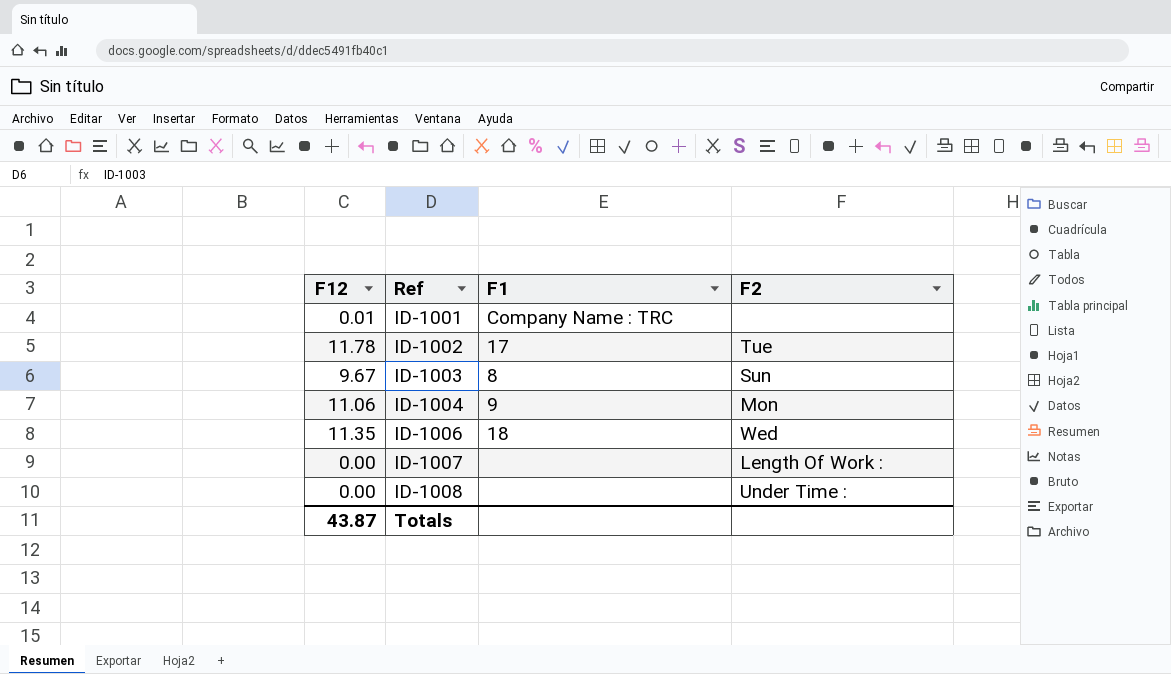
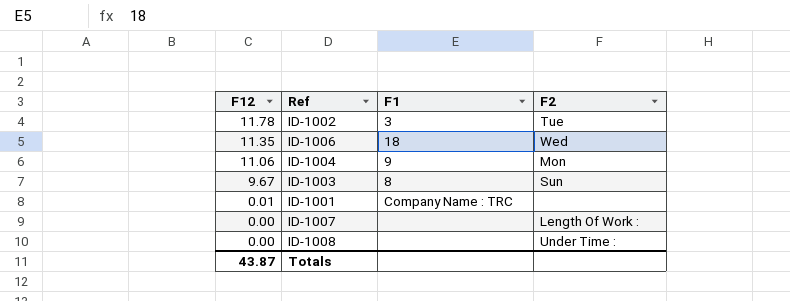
row order: Ref ascending -> F12 descending
ID-1002 | F1: 17 -> 3

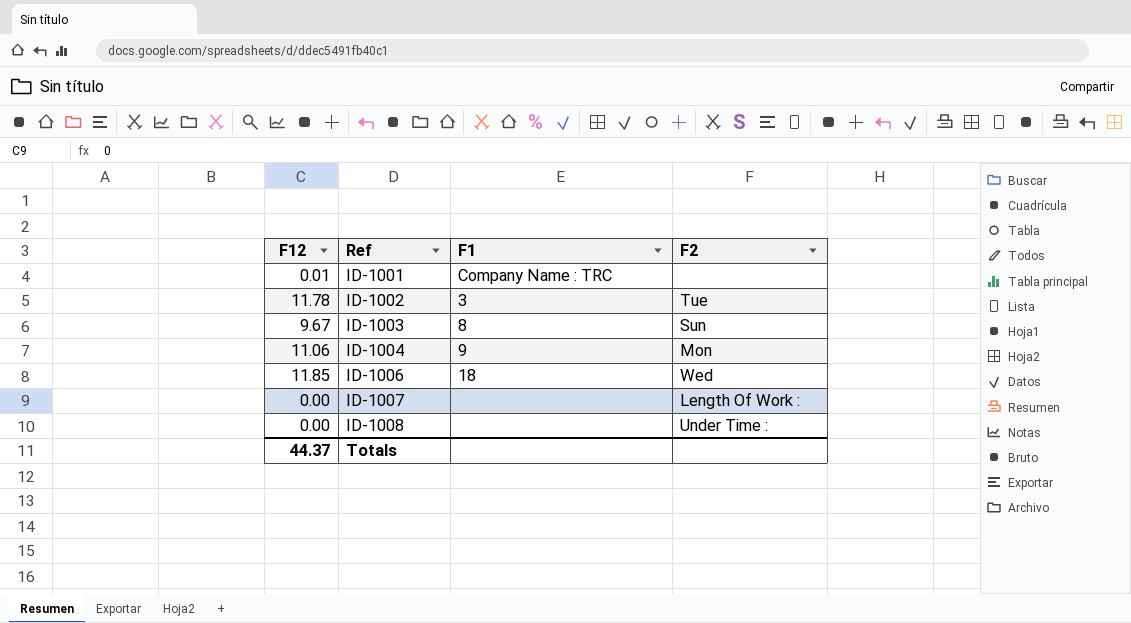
row order: F12 descending -> Ref ascending
ID-1006 | F12: 11.35 -> 11.85
Totals | F12: 43.87 -> 44.37

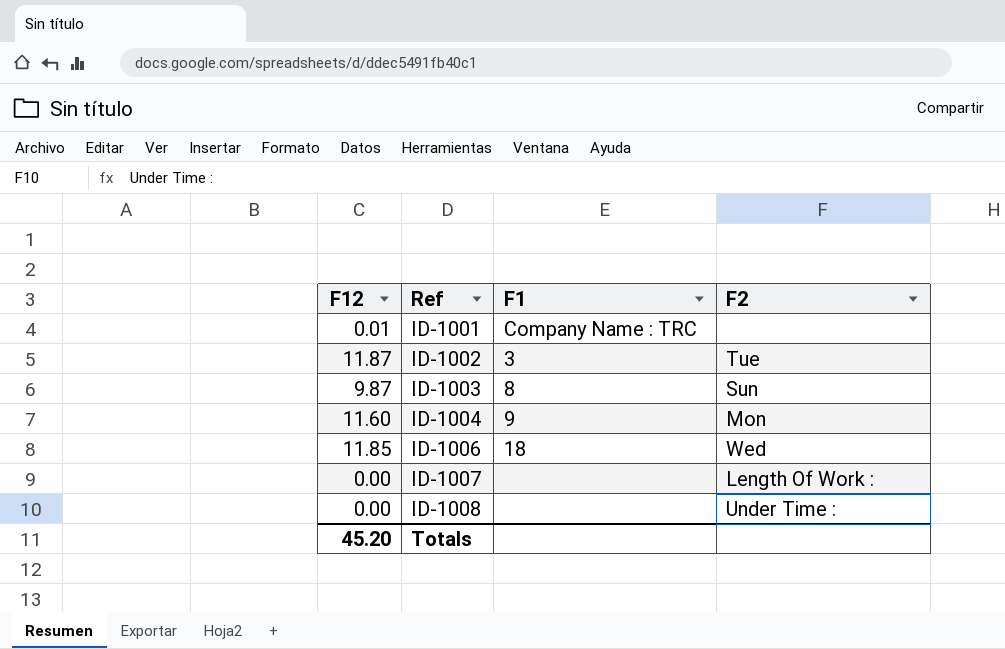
ID-1002 | F12: 11.78 -> 11.87
ID-1003 | F12: 9.67 -> 9.87
ID-1004 | F12: 11.06 -> 11.60
Totals | F12: 44.37 -> 45.20

